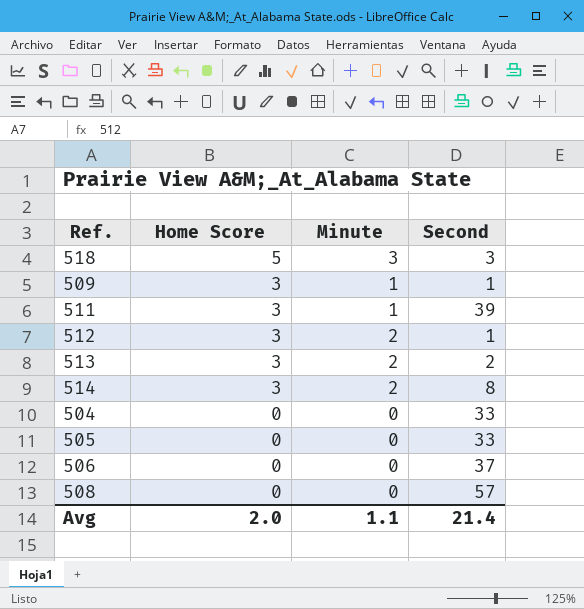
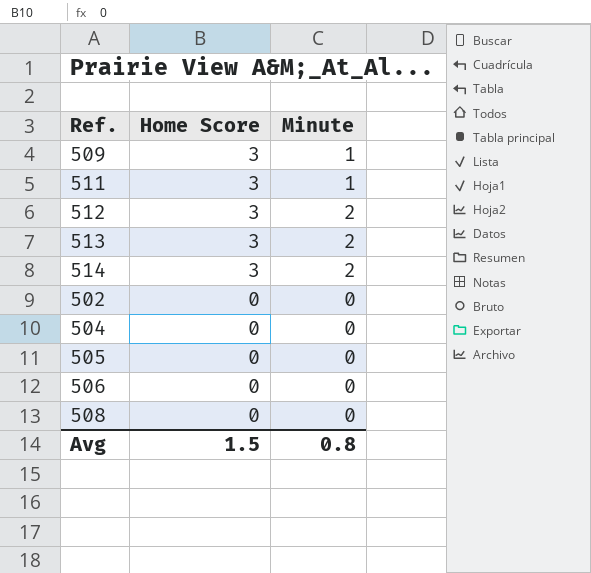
column Second | position: 4 -> none
row 518: 5 | 3 | 3 -> none
row 502: none -> 0 | 0
Avg | Home Score: 2.0 -> 1.5
Avg | Minute: 1.1 -> 0.8

